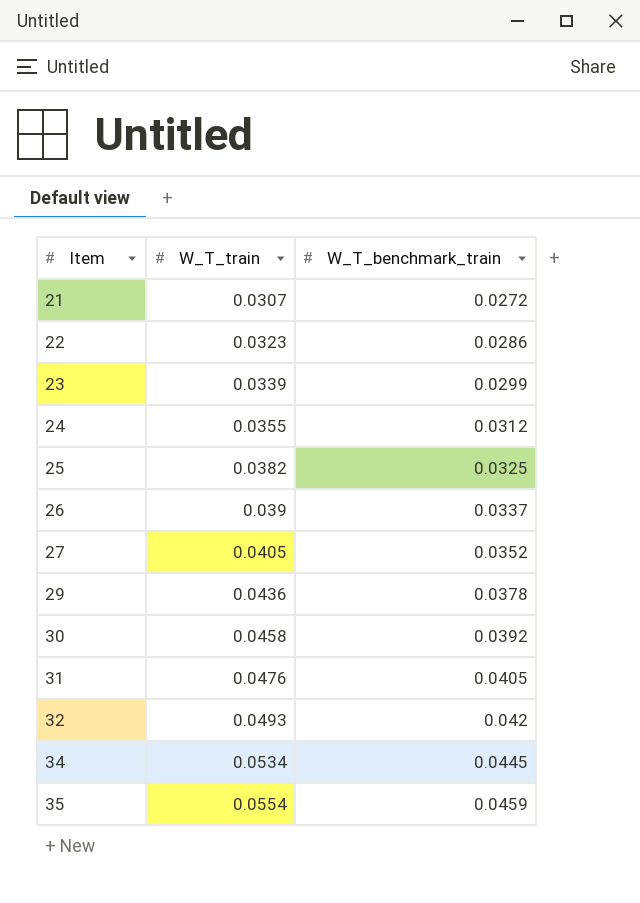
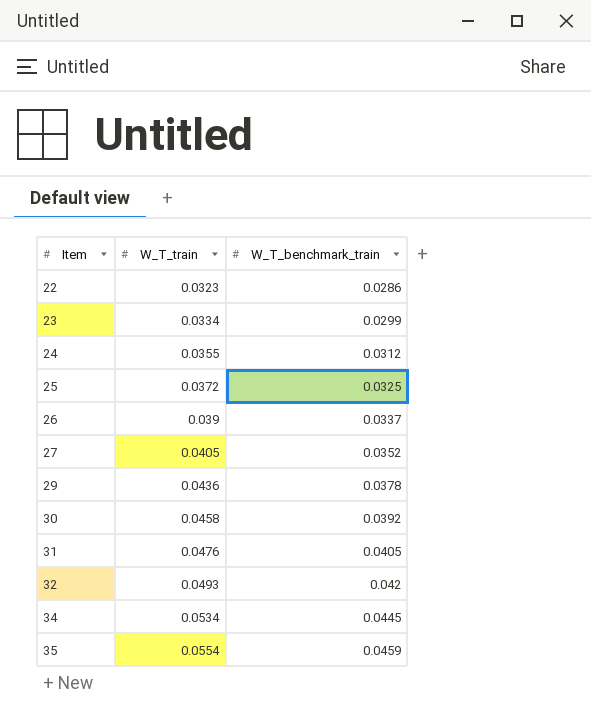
row 21: 0.0307 | 0.0272 -> none
23 | W_T_train: 0.0339 -> 0.0334
25 | W_T_train: 0.0382 -> 0.0372

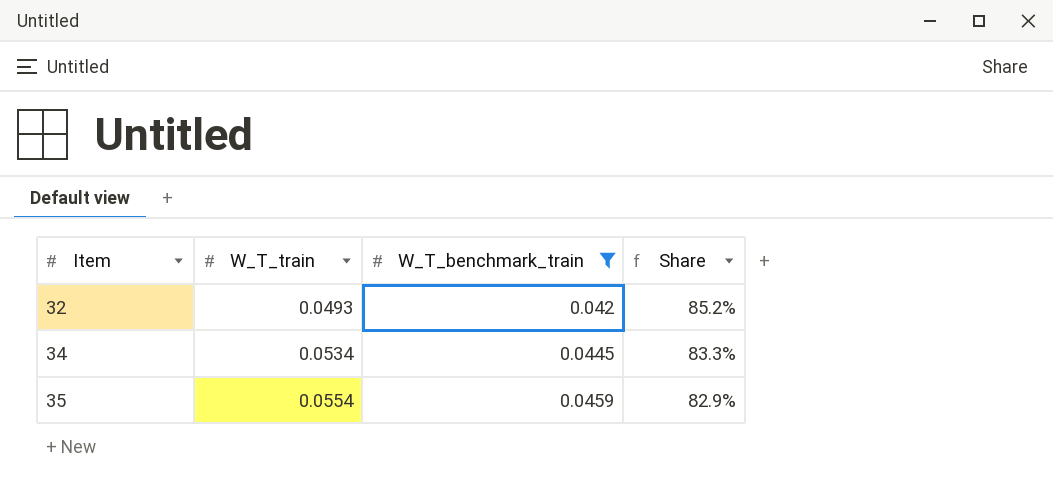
filter: none -> W_T_benchmark_train >= 0.042
column Share | formula: none -> [W_T_benchmark_train] / [W_T_train]

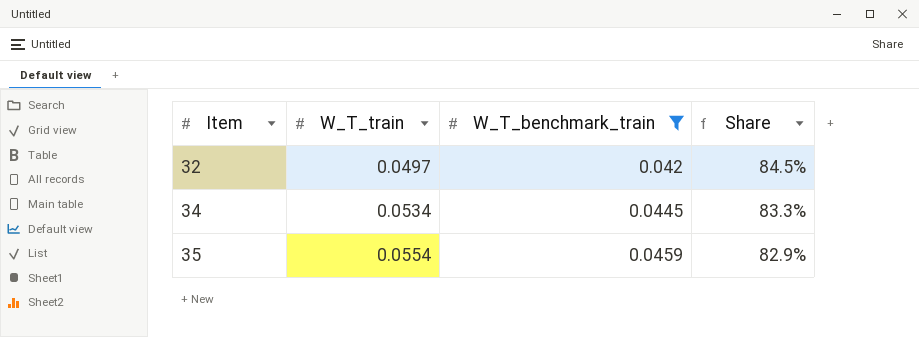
32 | W_T_train: 0.0493 -> 0.0497
32 | Share: 85.2% -> 84.5%

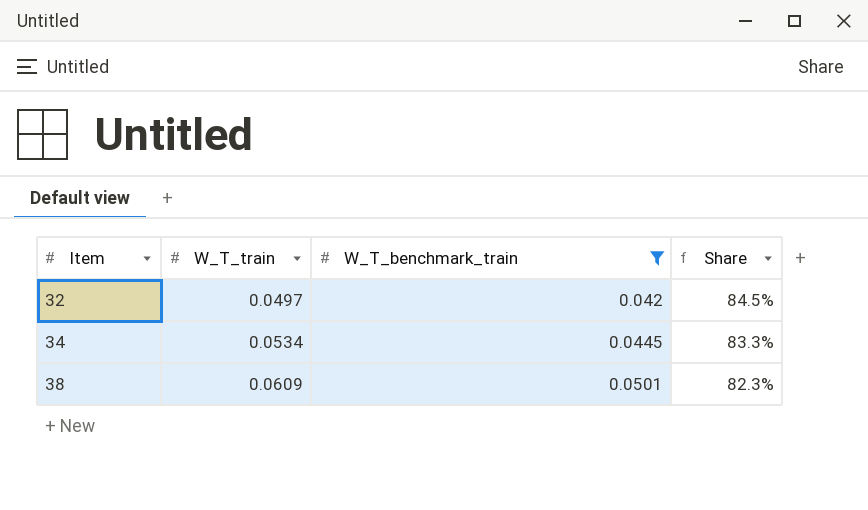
row 35: 0.0554 | 0.0459 | 82.9% -> none
row 38: none -> 0.0609 | 0.0501 | 82.3%

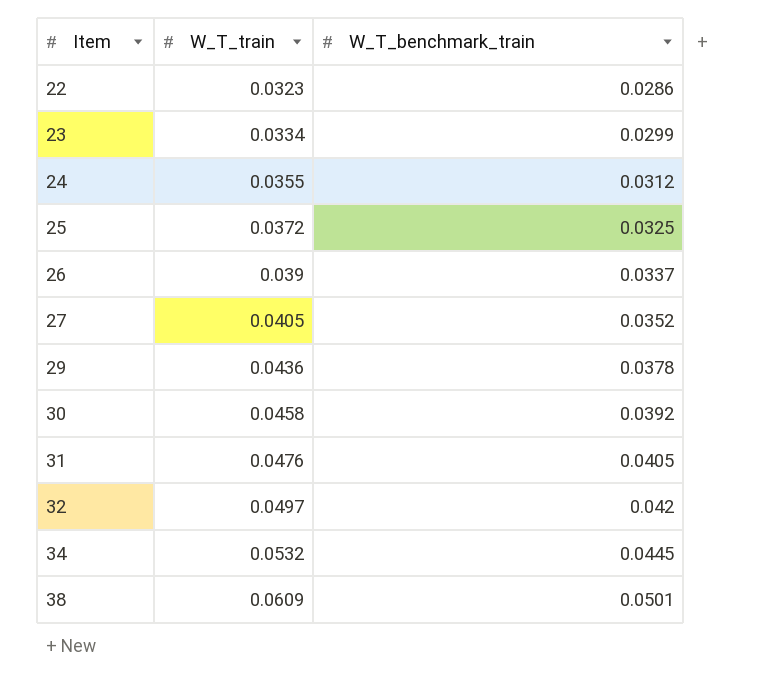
filter: W_T_benchmark_train >= 0.042 -> none
column Share | formula: [W_T_benchmark_train] / [W_T_train] -> none
34 | W_T_train: 0.0534 -> 0.0532

